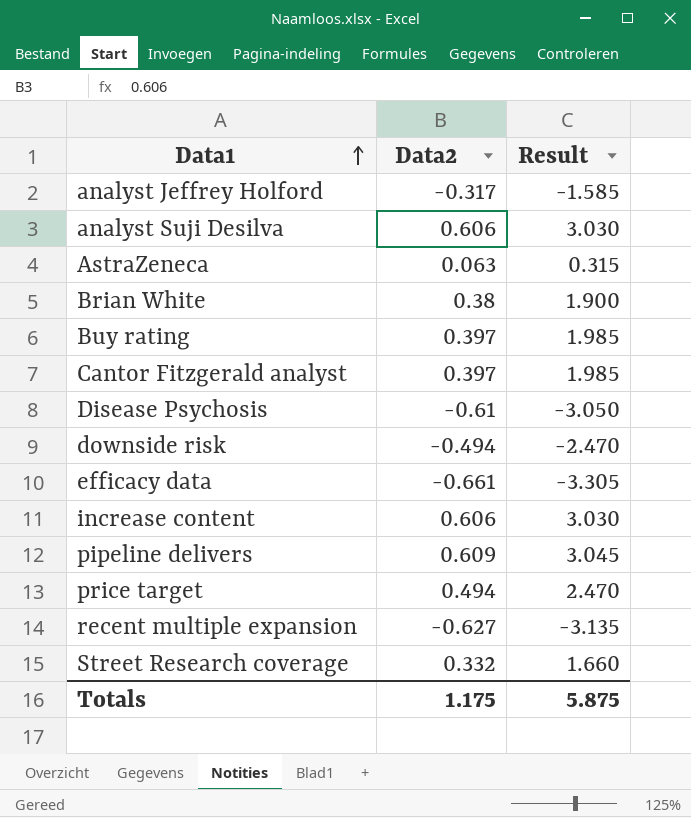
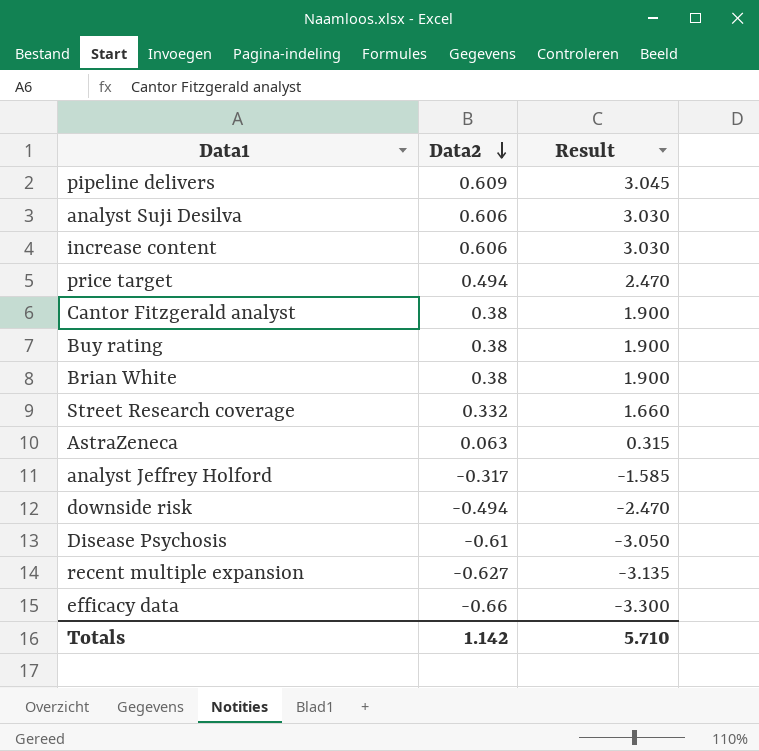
row order: Data1 ascending -> Data2 descending
Cantor Fitzgerald analyst | Data2: 0.397 -> 0.38
Cantor Fitzgerald analyst | Result: 1.985 -> 1.900
Buy rating | Data2: 0.397 -> 0.38
Buy rating | Result: 1.985 -> 1.900
efficacy data | Data2: -0.661 -> -0.66
efficacy data | Result: -3.305 -> -3.300
Totals | Data2: 1.175 -> 1.142
Totals | Result: 5.875 -> 5.710

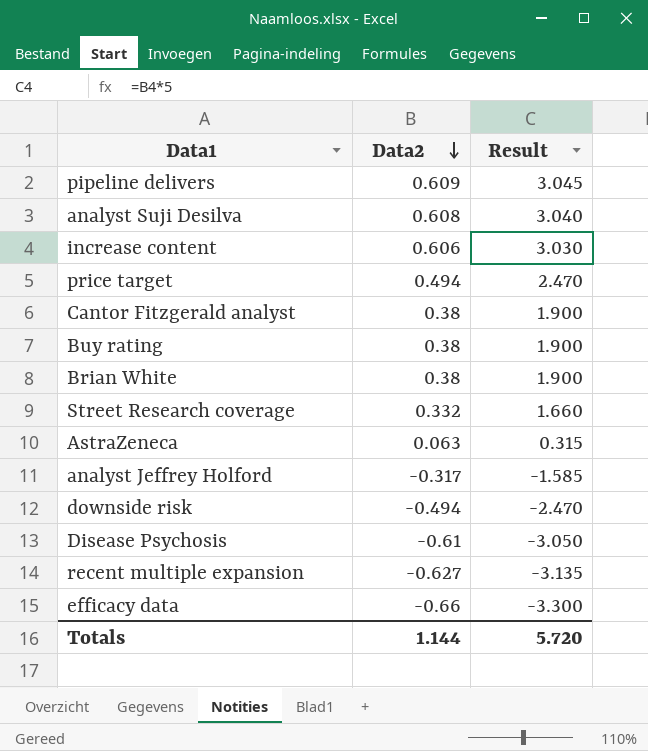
analyst Suji Desilva | Data2: 0.606 -> 0.608
analyst Suji Desilva | Result: 3.030 -> 3.040
Totals | Data2: 1.142 -> 1.144
Totals | Result: 5.710 -> 5.720

